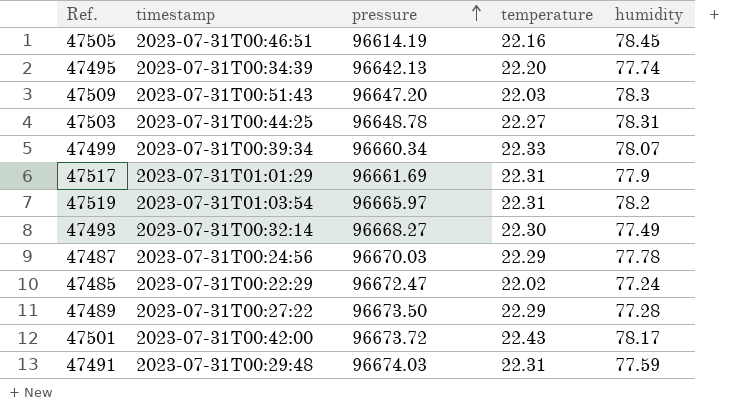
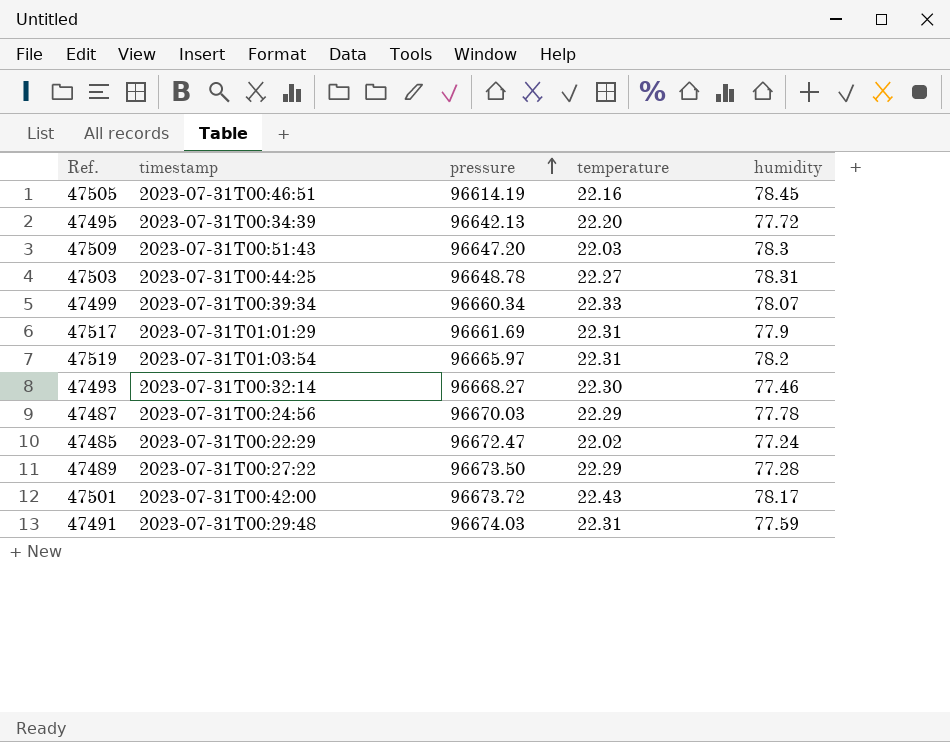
47495 | humidity: 77.74 -> 77.72
47493 | humidity: 77.49 -> 77.46

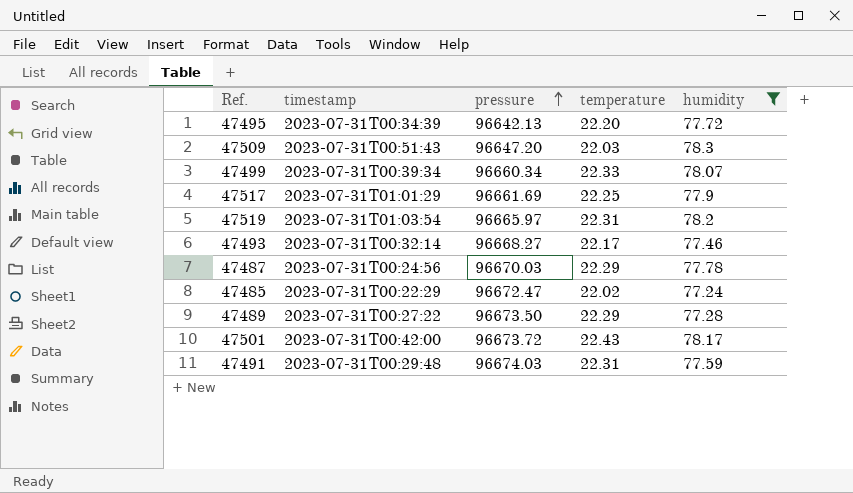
filter: none -> humidity <= 78.3
47517 | temperature: 22.31 -> 22.25
47493 | temperature: 22.30 -> 22.17

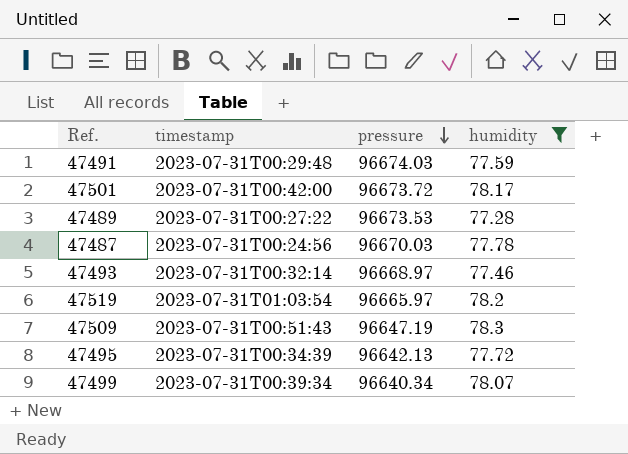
row order: pressure ascending -> pressure descending
column temperature | position: 4 -> none
row 47517: 2023-07-31T01:01:29 | 96661.69 | 22.25 | 77.9 -> none
row 47485: 2023-07-31T00:22:29 | 96672.47 | 22.02 | 77.24 -> none
47489 | pressure: 96673.50 -> 96673.53
47493 | pressure: 96668.27 -> 96668.97
47509 | pressure: 96647.20 -> 96647.19
47499 | pressure: 96660.34 -> 96640.34

